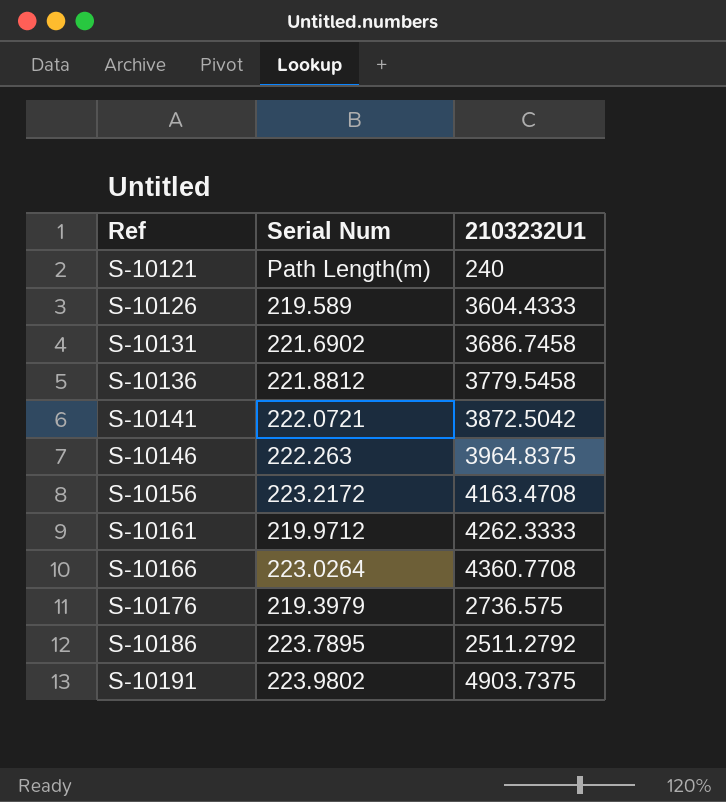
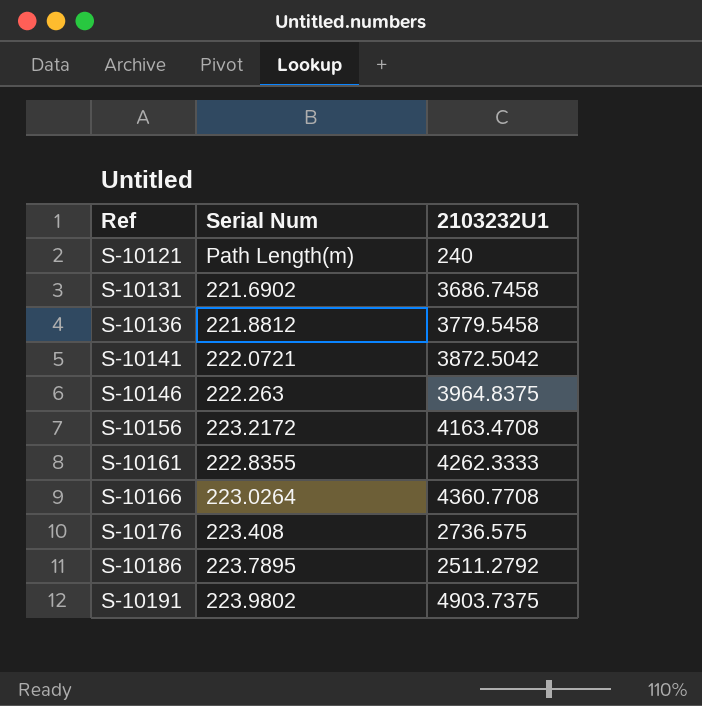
row S-10126: 219.589 | 3604.4333 -> none
S-10161 | Serial Num: 219.9712 -> 222.8355
S-10176 | Serial Num: 219.3979 -> 223.408

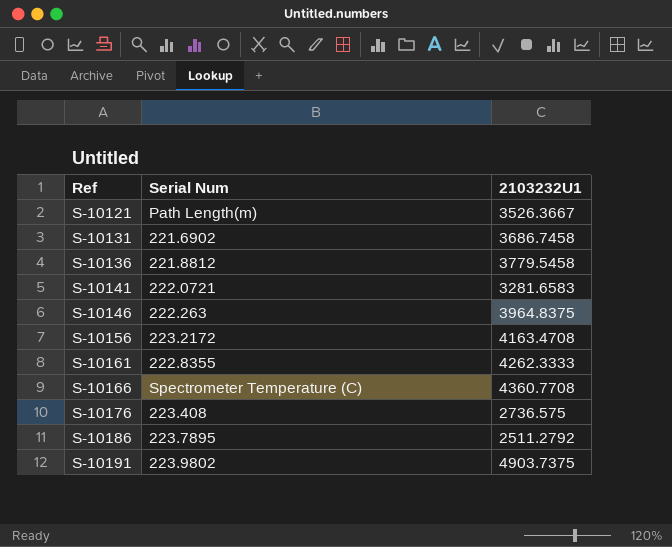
S-10121 | 2103232U1: 240 -> 3526.3667
S-10141 | 2103232U1: 3872.5042 -> 3281.6583
S-10166 | Serial Num: 223.0264 -> Spectrometer Temperature (C)

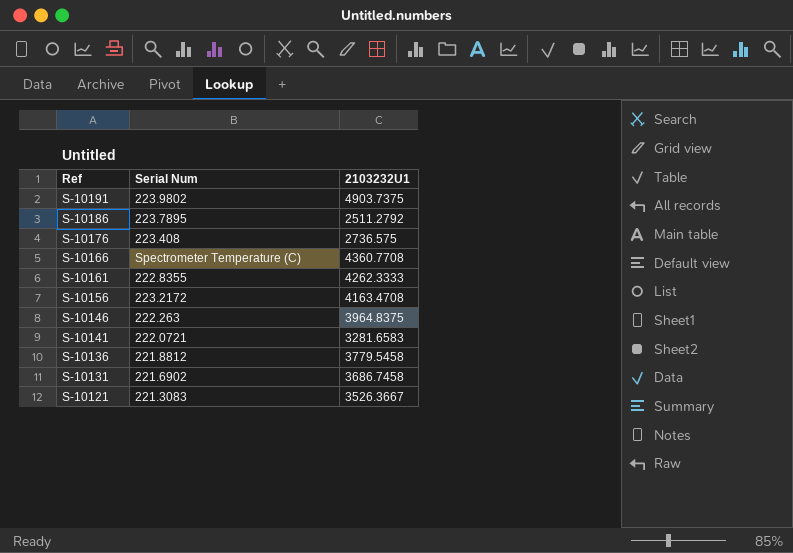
row order: Ref ascending -> Ref descending
S-10121 | Serial Num: Path Length(m) -> 221.3083

